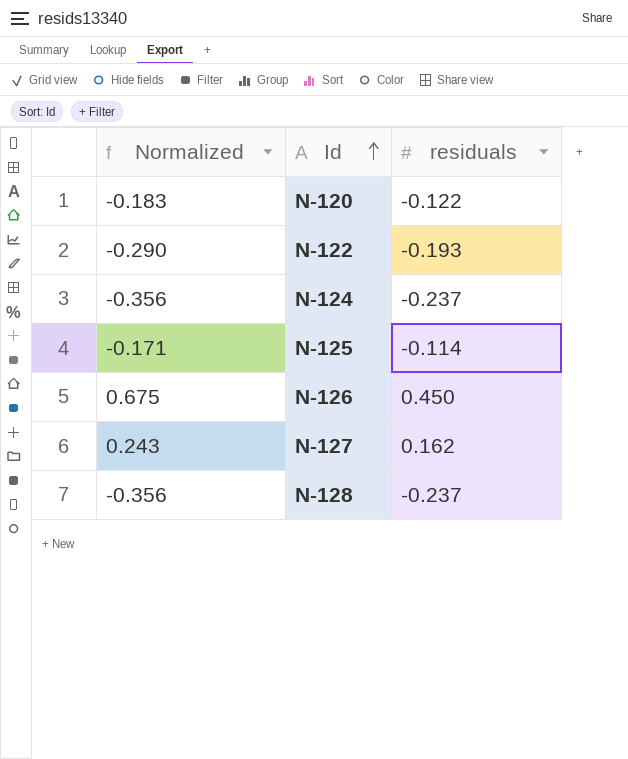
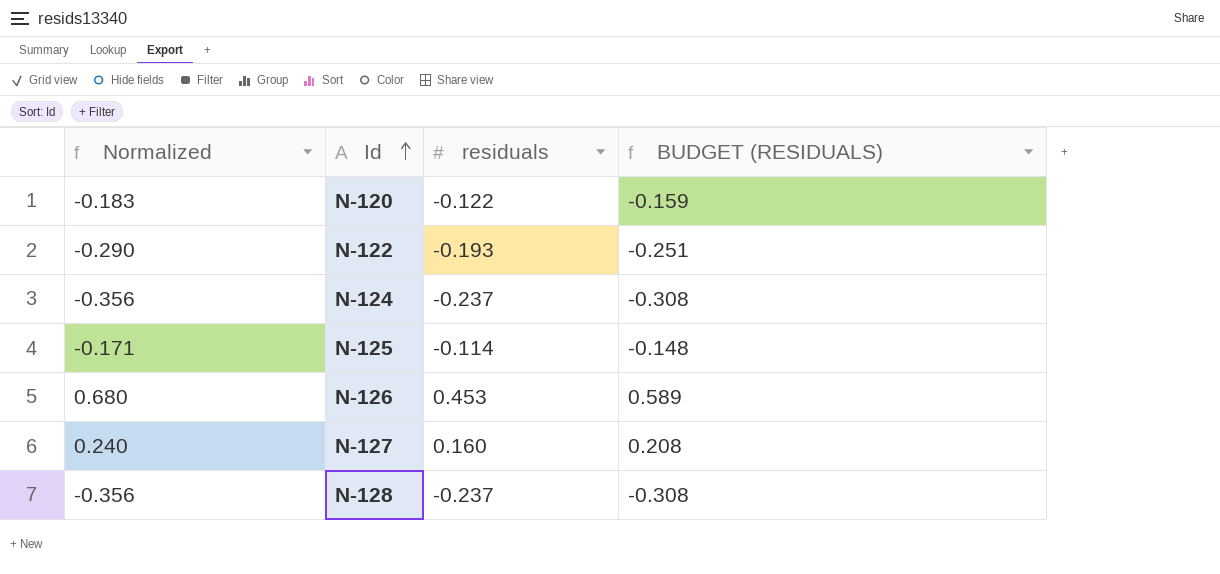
column BUDGET (RESIDUALS) | formula: none -> [residuals] * 1.3
N-126 | Normalized: 0.675 -> 0.680
N-126 | residuals: 0.450 -> 0.453
N-127 | Normalized: 0.243 -> 0.240
N-127 | residuals: 0.162 -> 0.160

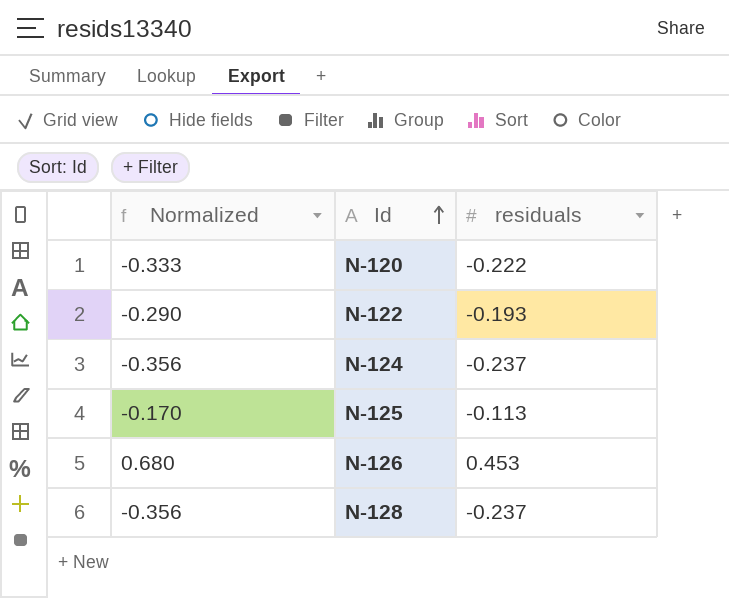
column BUDGET (RESIDUALS) | formula: [residuals] * 1.3 -> none
row N-127: 0.240 | 0.160 | 0.208 -> none
N-120 | Normalized: -0.183 -> -0.333
N-120 | residuals: -0.122 -> -0.222
N-125 | Normalized: -0.171 -> -0.170
N-125 | residuals: -0.114 -> -0.113

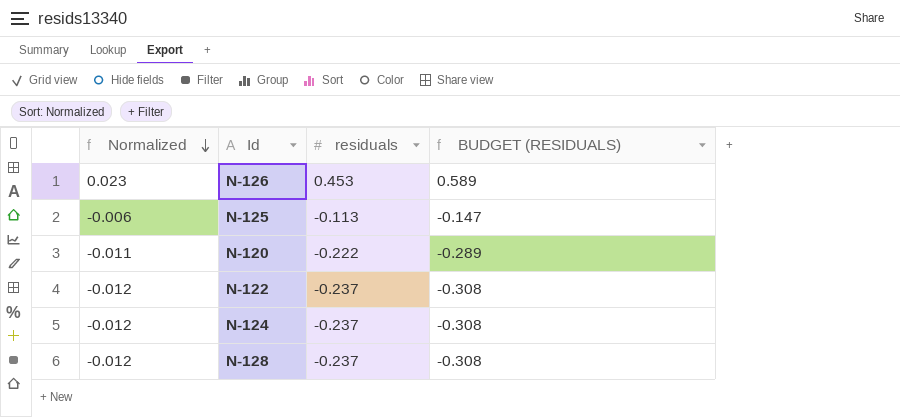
row order: Id ascending -> Normalized descending
column Normalized | formula: [residuals] * 1.5 -> [residuals] * 0.05
column BUDGET (RESIDUALS) | formula: none -> [residuals] * 1.3
N-122 | residuals: -0.193 -> -0.237

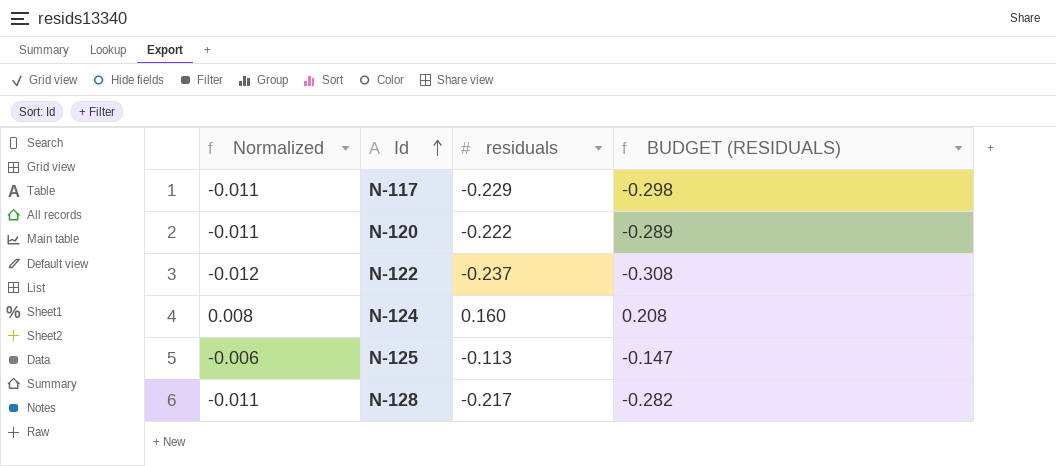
row order: Normalized descending -> Id ascending
row N-126: 0.023 | 0.453 | 0.589 -> none
row N-117: none -> -0.011 | -0.229 | -0.298
N-124 | Normalized: -0.012 -> 0.008
N-124 | residuals: -0.237 -> 0.160
N-124 | BUDGET (RESIDUALS): -0.308 -> 0.208
N-128 | Normalized: -0.012 -> -0.011
N-128 | residuals: -0.237 -> -0.217
N-128 | BUDGET (RESIDUALS): -0.308 -> -0.282

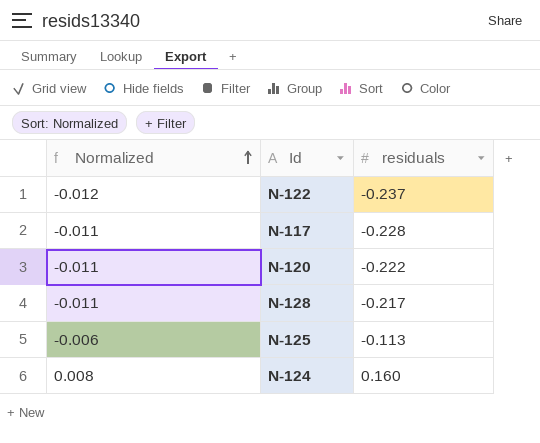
row order: Id ascending -> Normalized ascending
column BUDGET (RESIDUALS) | formula: [residuals] * 1.3 -> none
N-117 | residuals: -0.229 -> -0.228

